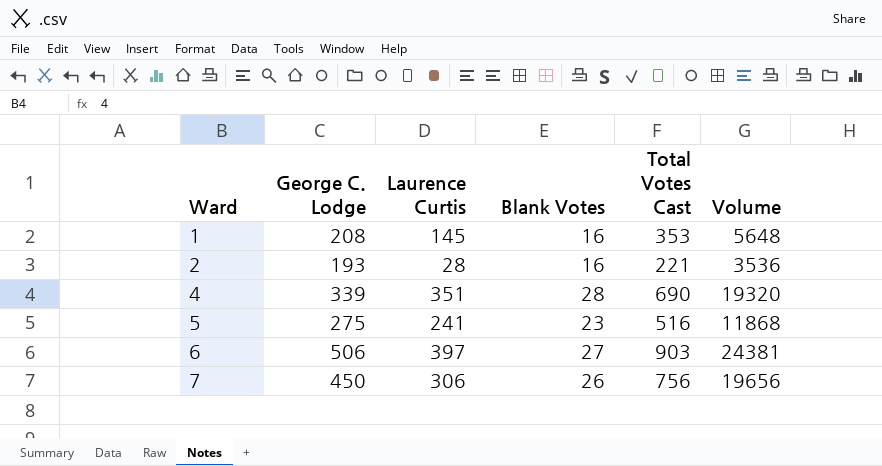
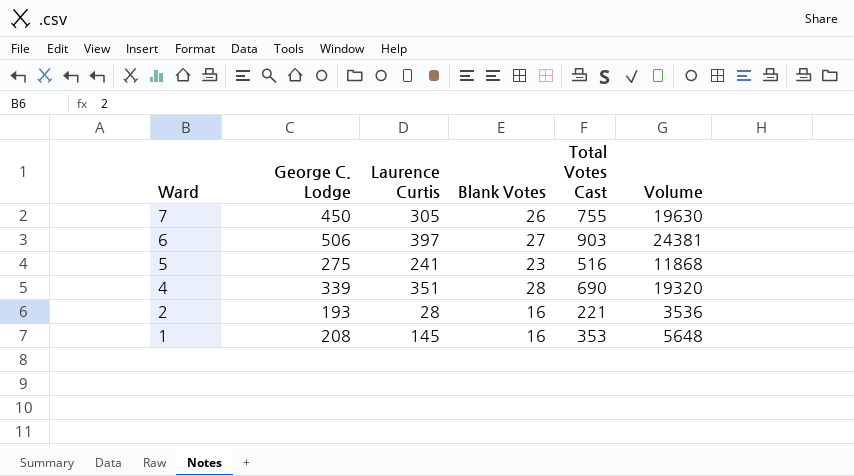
row order: Ward ascending -> Ward descending
7 | Laurence Curtis: 306 -> 305
7 | Total Votes Cast: 756 -> 755
7 | Volume: 19656 -> 19630

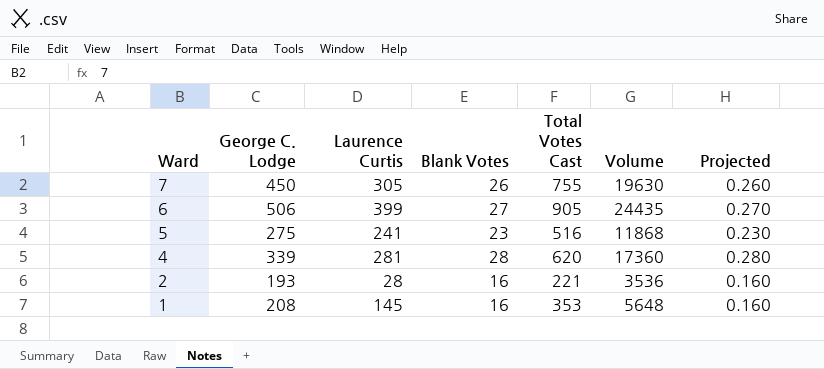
column Projected | formula: none -> [Blank Votes] * 0.01
6 | Laurence Curtis: 397 -> 399
6 | Total Votes Cast: 903 -> 905
6 | Volume: 24381 -> 24435
4 | Laurence Curtis: 351 -> 281
4 | Total Votes Cast: 690 -> 620
4 | Volume: 19320 -> 17360

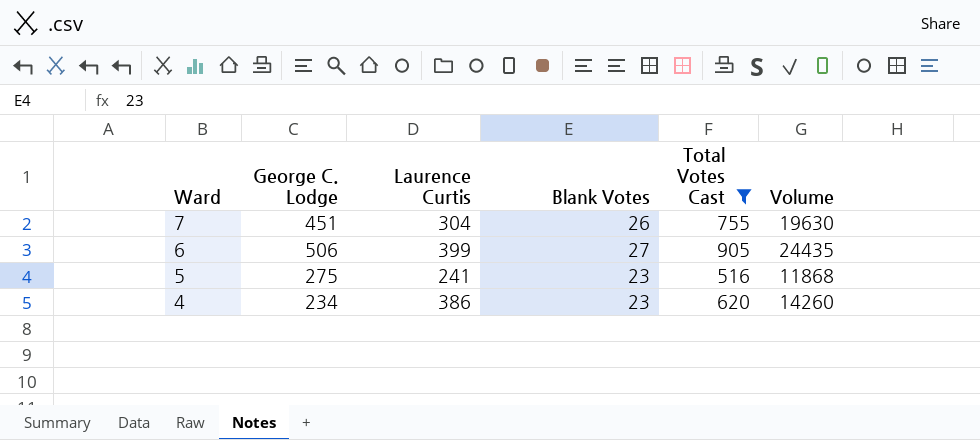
filter: none -> Total Votes Cast >= 516
column Projected | formula: [Blank Votes] * 0.01 -> none
7 | George C. Lodge: 450 -> 451
7 | Laurence Curtis: 305 -> 304
4 | George C. Lodge: 339 -> 234
4 | Laurence Curtis: 281 -> 386
4 | Blank Votes: 28 -> 23
4 | Volume: 17360 -> 14260

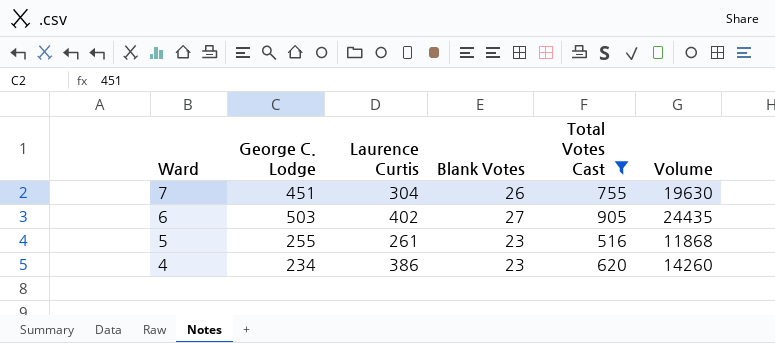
6 | George C. Lodge: 506 -> 503
6 | Laurence Curtis: 399 -> 402
5 | George C. Lodge: 275 -> 255
5 | Laurence Curtis: 241 -> 261

